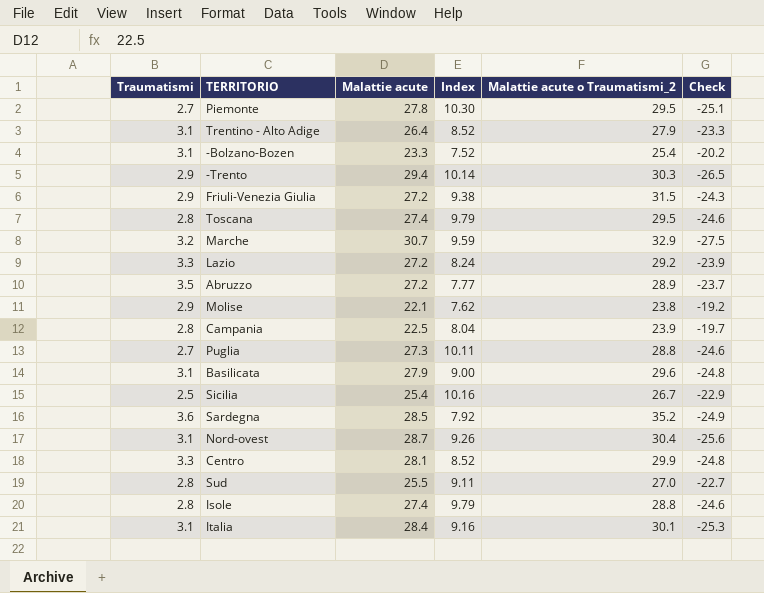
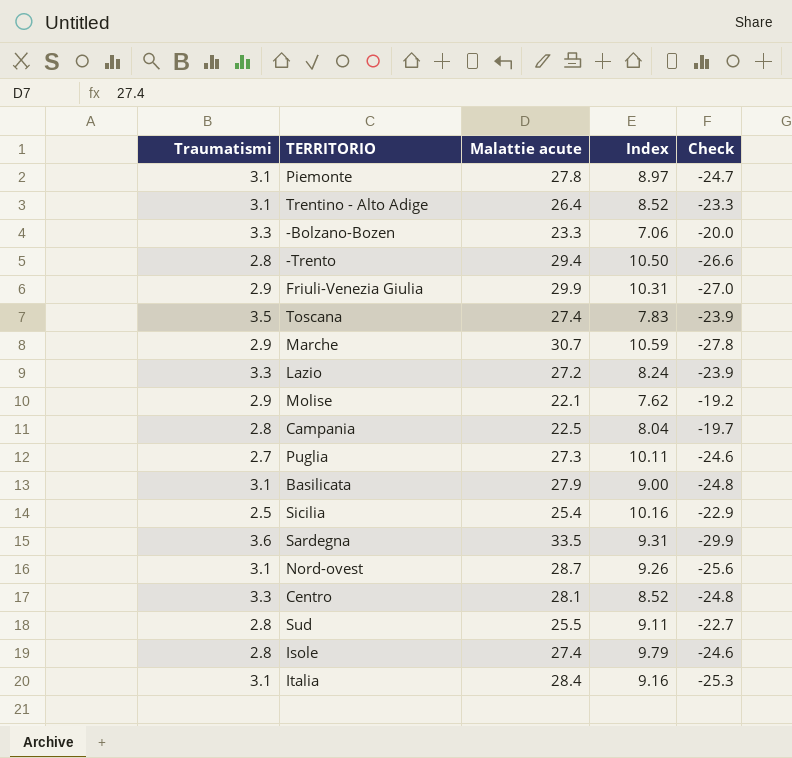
column Malattie acute o Traumatismi_2 | position: 5 -> none
row Abruzzo: 3.5 | 27.2 | 7.77 | 28.9 | -23.7 -> none
Piemonte | Traumatismi: 2.7 -> 3.1
Piemonte | Index: 10.30 -> 8.97
Piemonte | Check: -25.1 -> -24.7
-Bolzano-Bozen | Traumatismi: 3.1 -> 3.3
-Bolzano-Bozen | Index: 7.52 -> 7.06
-Bolzano-Bozen | Check: -20.2 -> -20.0
-Trento | Traumatismi: 2.9 -> 2.8
-Trento | Index: 10.14 -> 10.50
-Trento | Check: -26.5 -> -26.6
Friuli-Venezia Giulia | Malattie acute: 27.2 -> 29.9
Friuli-Venezia Giulia | Index: 9.38 -> 10.31
Friuli-Venezia Giulia | Check: -24.3 -> -27.0
Toscana | Traumatismi: 2.8 -> 3.5
Toscana | Index: 9.79 -> 7.83
Toscana | Check: -24.6 -> -23.9
Marche | Traumatismi: 3.2 -> 2.9
Marche | Index: 9.59 -> 10.59
Marche | Check: -27.5 -> -27.8
Sardegna | Malattie acute: 28.5 -> 33.5
Sardegna | Index: 7.92 -> 9.31
Sardegna | Check: -24.9 -> -29.9

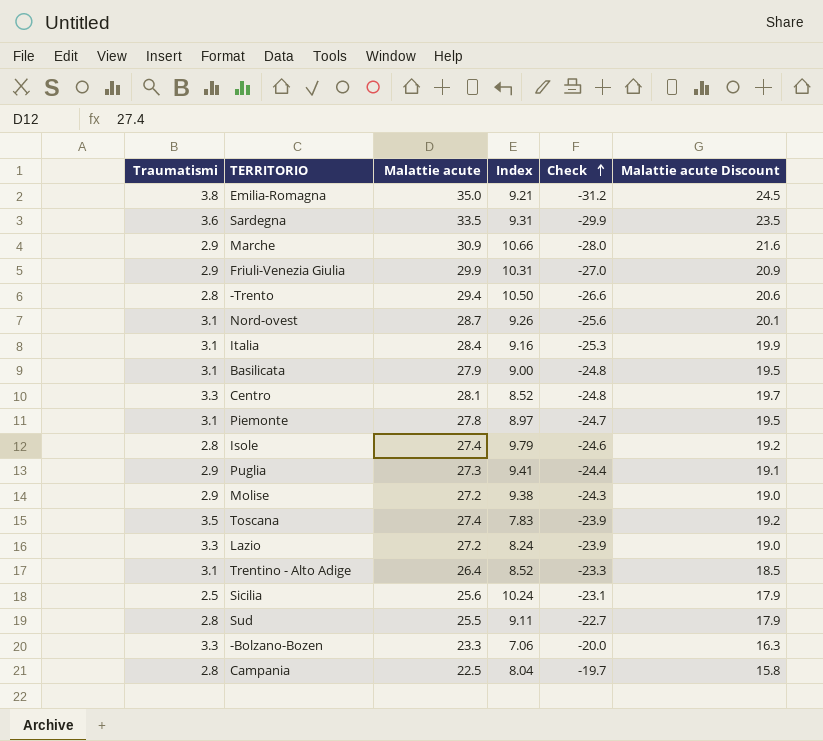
row order: none -> Check ascending
column Malattie acute Discount | formula: none -> [Malattie acute] * 0.7
row Emilia-Romagna: none -> 3.8 | 35.0 | 9.21 | -31.2 | 24.5
Marche | Malattie acute: 30.7 -> 30.9
Marche | Index: 10.59 -> 10.66
Marche | Check: -27.8 -> -28.0
Puglia | Traumatismi: 2.7 -> 2.9
Puglia | Index: 10.11 -> 9.41
Puglia | Check: -24.6 -> -24.4
Molise | Malattie acute: 22.1 -> 27.2
Molise | Index: 7.62 -> 9.38
Molise | Check: -19.2 -> -24.3
Sicilia | Malattie acute: 25.4 -> 25.6
Sicilia | Index: 10.16 -> 10.24
Sicilia | Check: -22.9 -> -23.1

